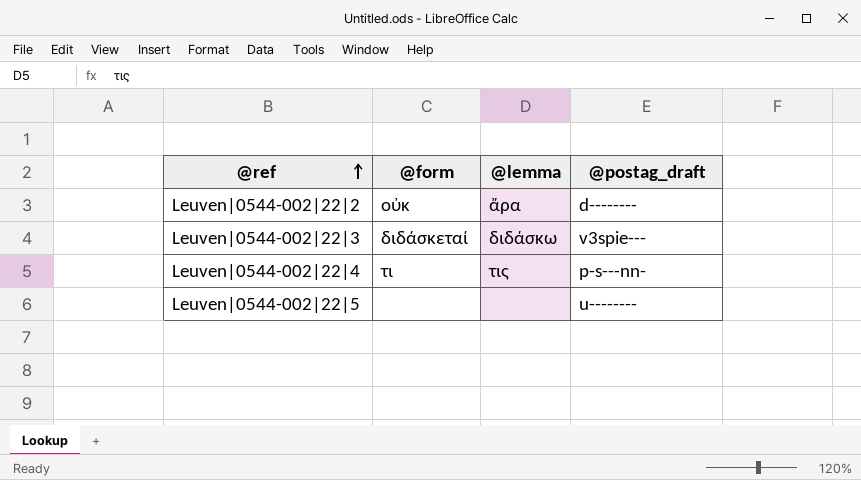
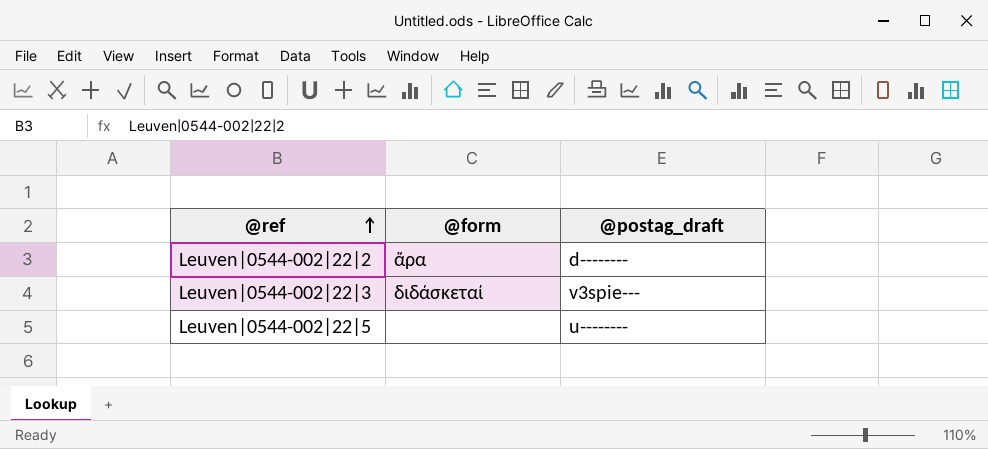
column @lemma | position: 3 -> none
row Leuven|0544-002|22|4: τι | τις | p-s---nn- -> none
Leuven|0544-002|22|2 | @form: οὐκ -> ἄρα

